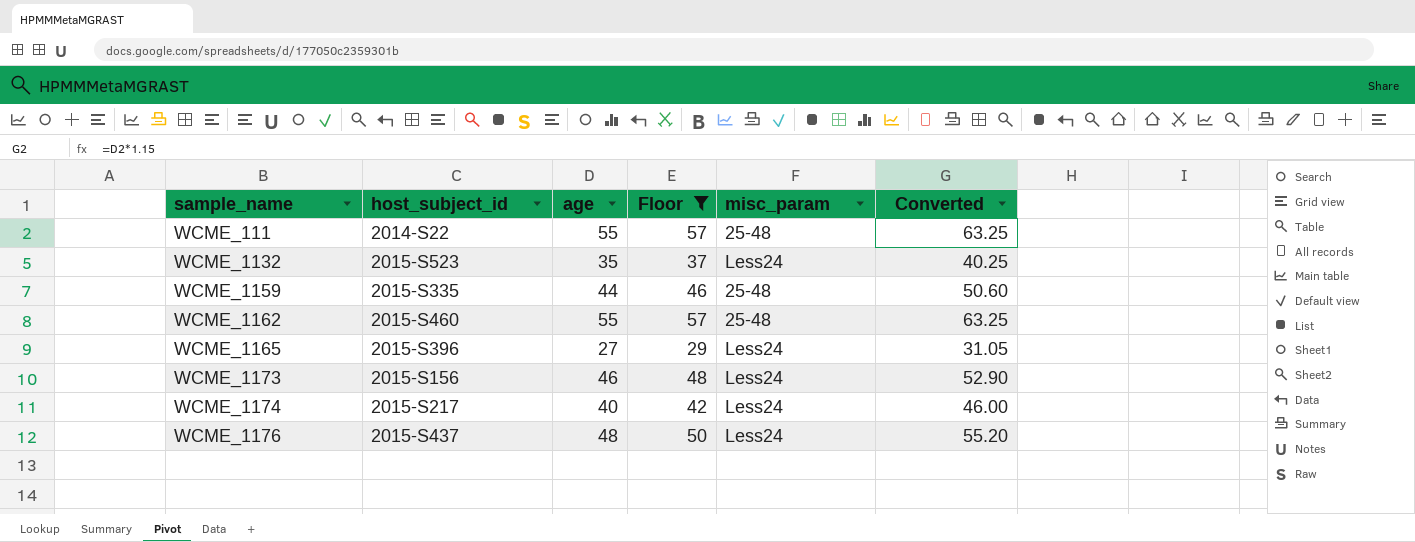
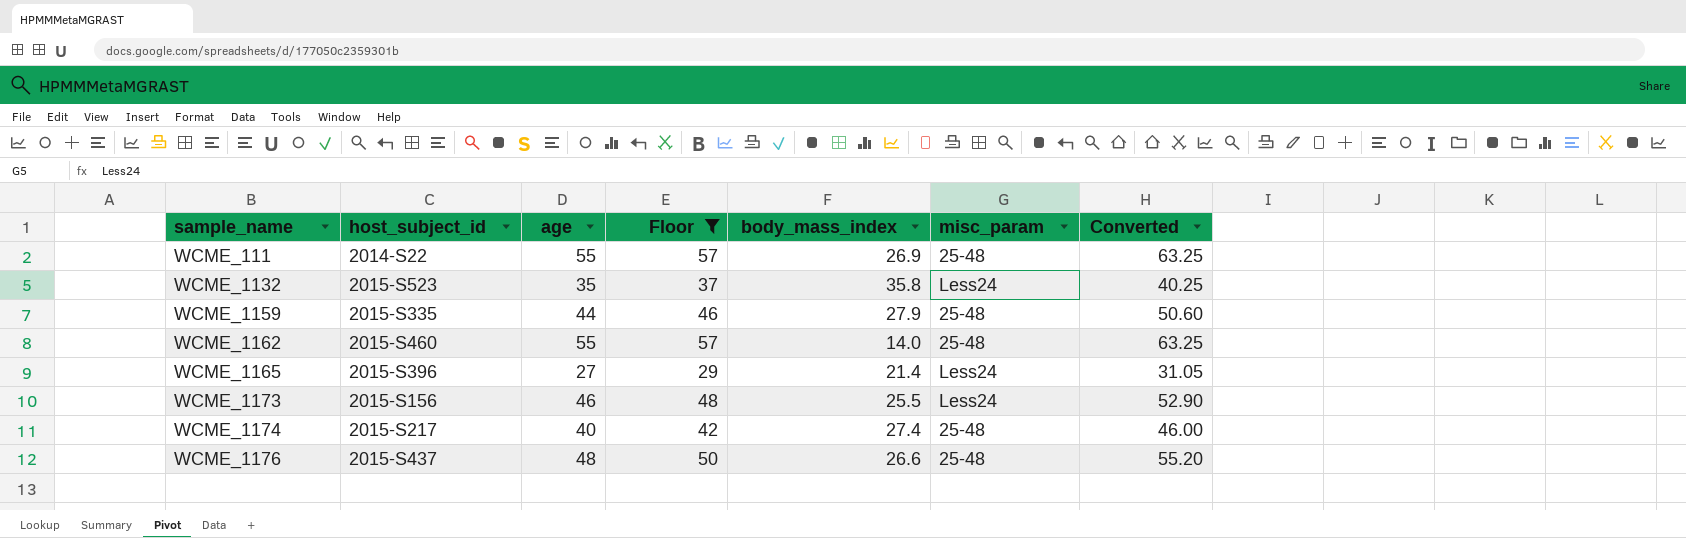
column body_mass_index | position: none -> 5
WCME_1174 | misc_param: Less24 -> 25-48
WCME_1176 | misc_param: Less24 -> 25-48

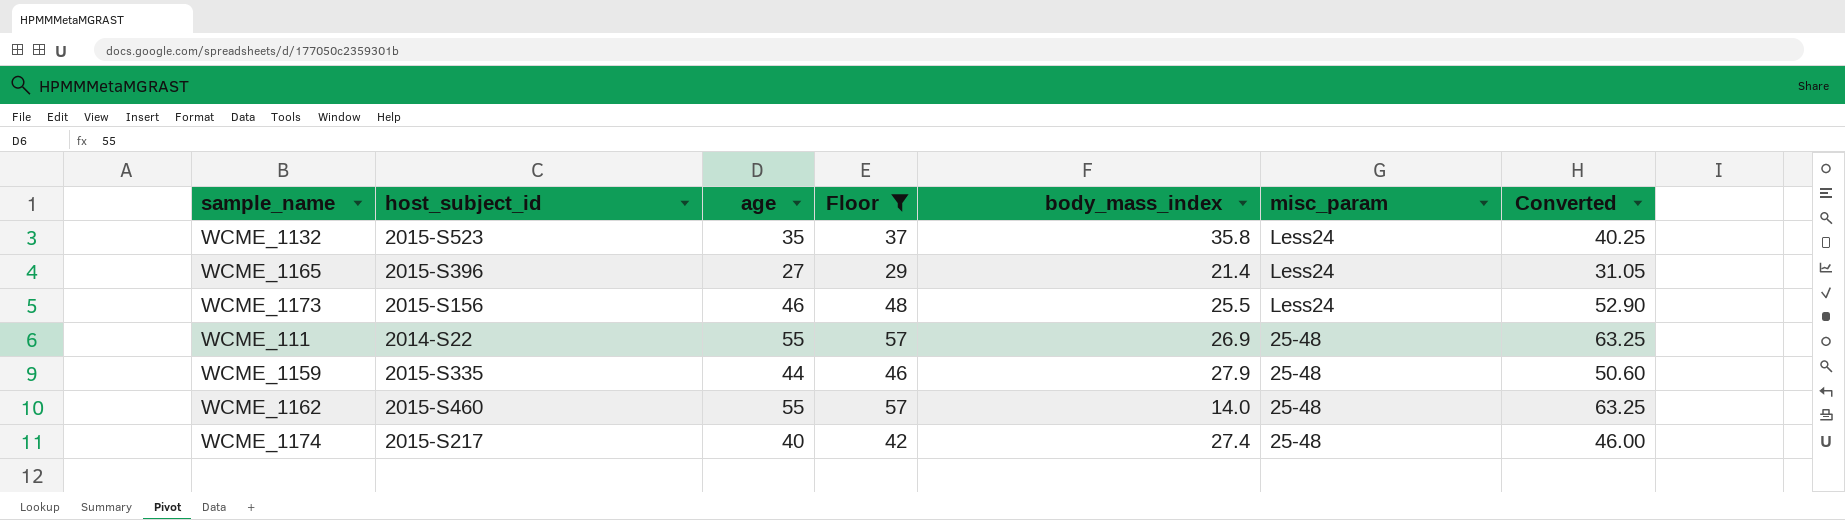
row order: sample_name ascending -> misc_param descending
row WCME_1176: 2015-S437 | 48 | 50 | 26.6 | 25-48 | 55.20 -> none

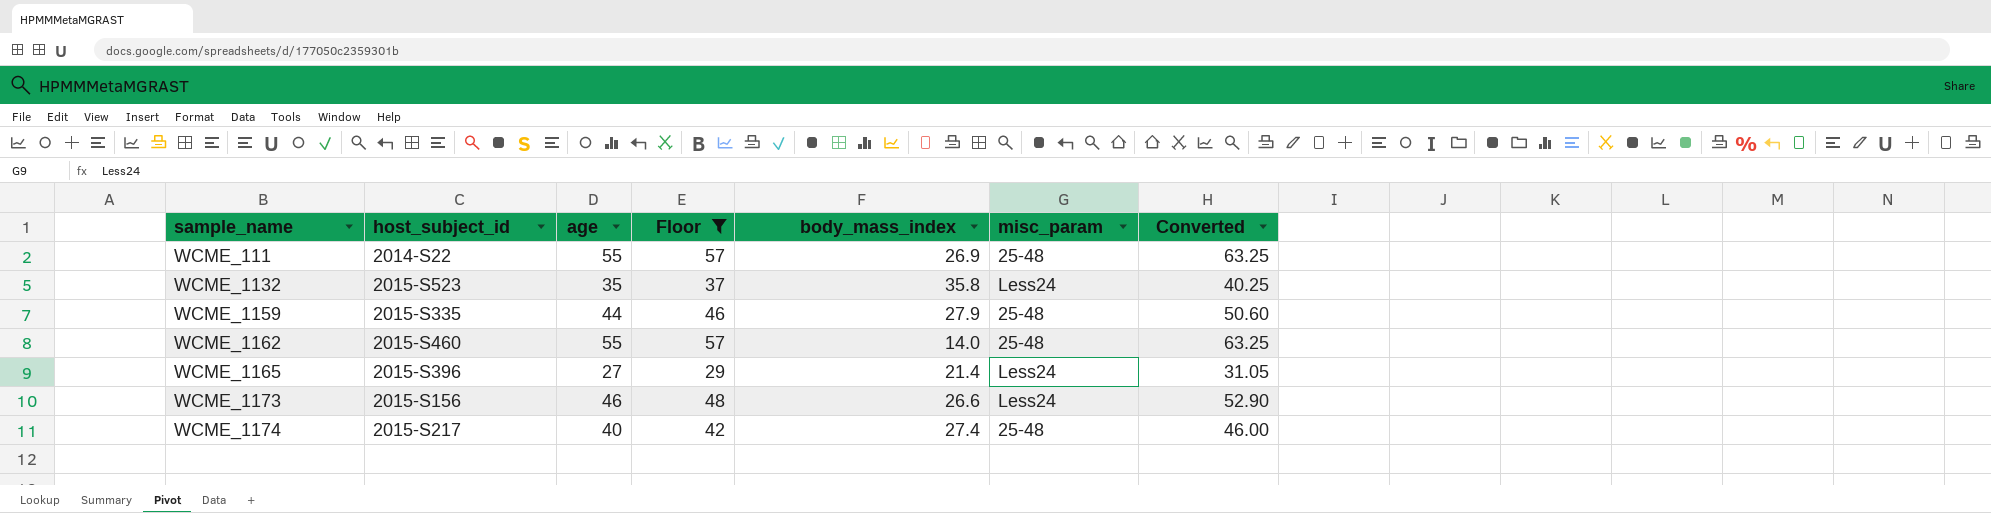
row order: misc_param descending -> sample_name ascending
WCME_1173 | body_mass_index: 25.5 -> 26.6

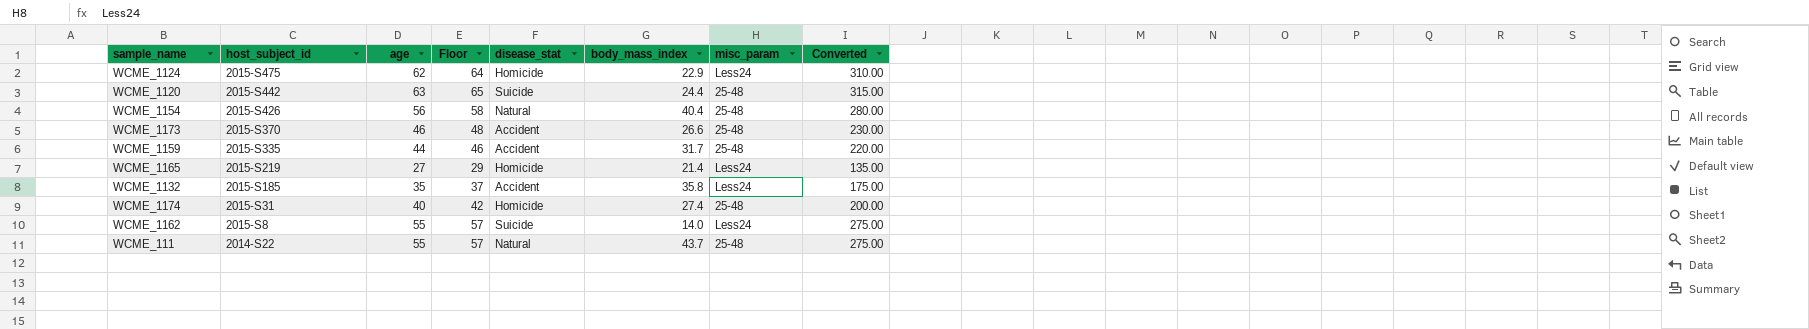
filter: Floor <= 57 -> none
row order: sample_name ascending -> host_subject_id descending
column disease_stat | position: none -> 5
column Converted | formula: [age] * 1.15 -> [age] * 5
WCME_1173 | host_subject_id: 2015-S156 -> 2015-S370
WCME_1173 | misc_param: Less24 -> 25-48
WCME_1159 | body_mass_index: 27.9 -> 31.7
WCME_1165 | host_subject_id: 2015-S396 -> 2015-S219
WCME_1132 | host_subject_id: 2015-S523 -> 2015-S185
WCME_1174 | host_subject_id: 2015-S217 -> 2015-S31
WCME_1162 | host_subject_id: 2015-S460 -> 2015-S8
WCME_1162 | misc_param: 25-48 -> Less24
WCME_111 | body_mass_index: 26.9 -> 43.7

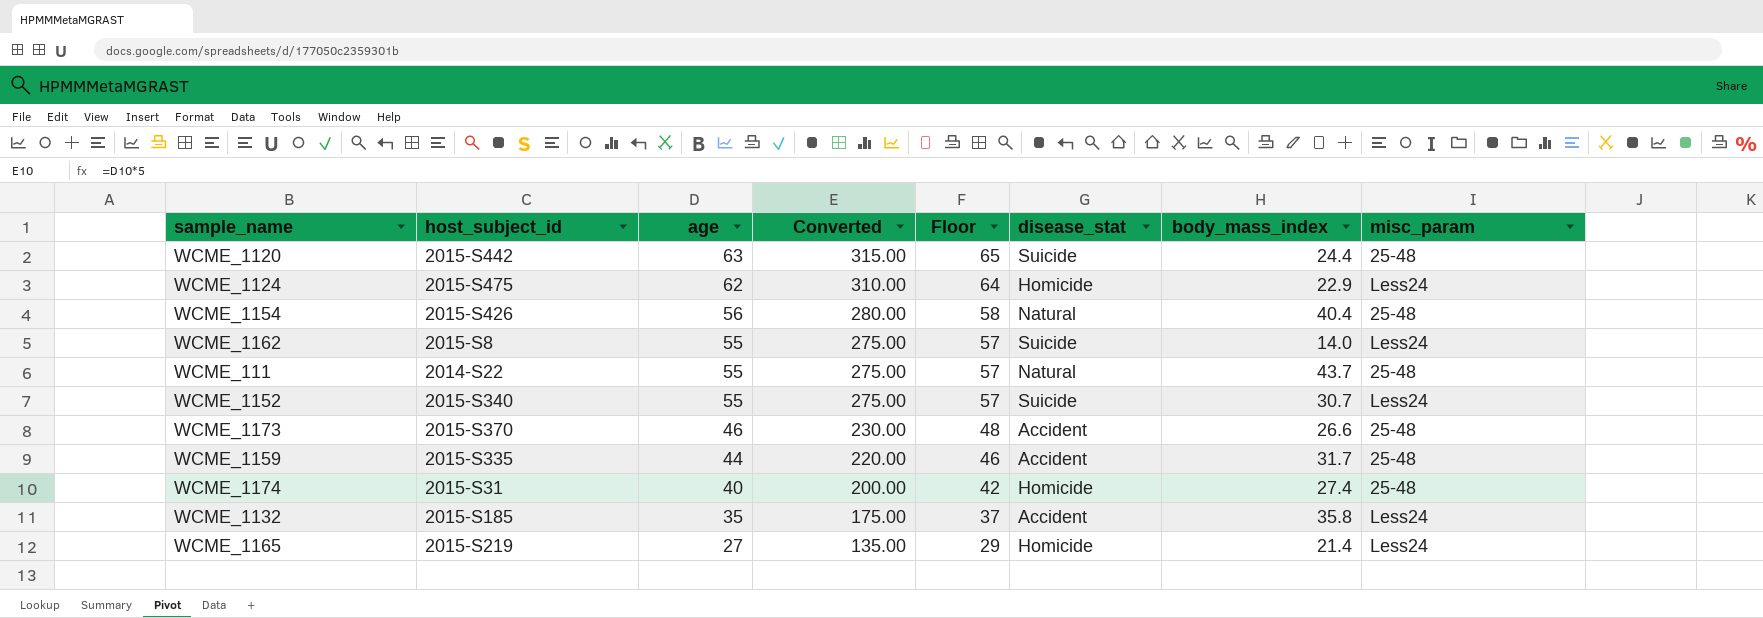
row order: host_subject_id descending -> age descending
column Converted | position: 8 -> 4
row WCME_1152: none -> 2015-S340 | 55 | 275.00 | 57 | Suicide | 30.7 | Less24

